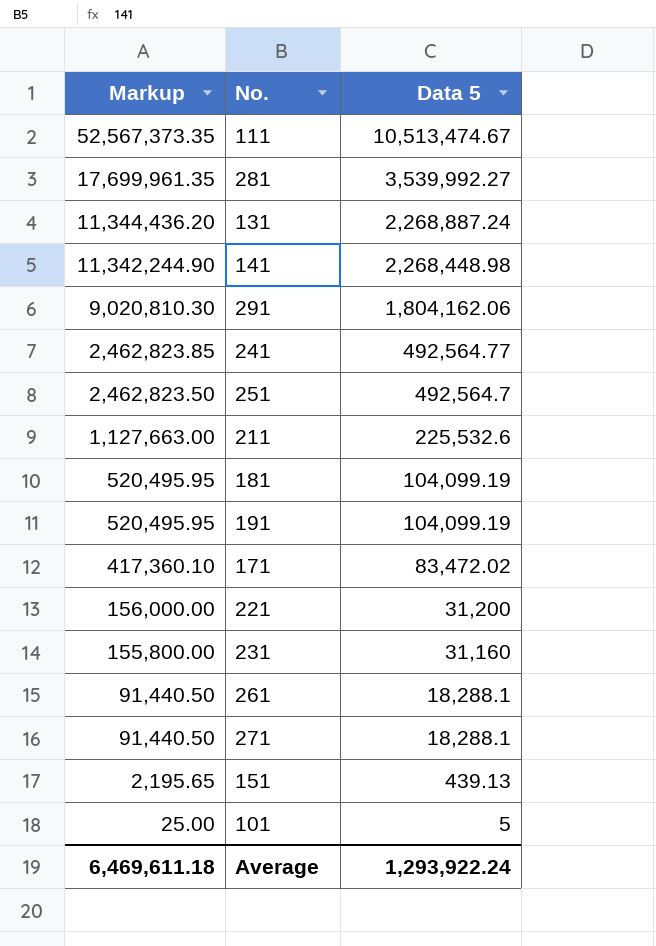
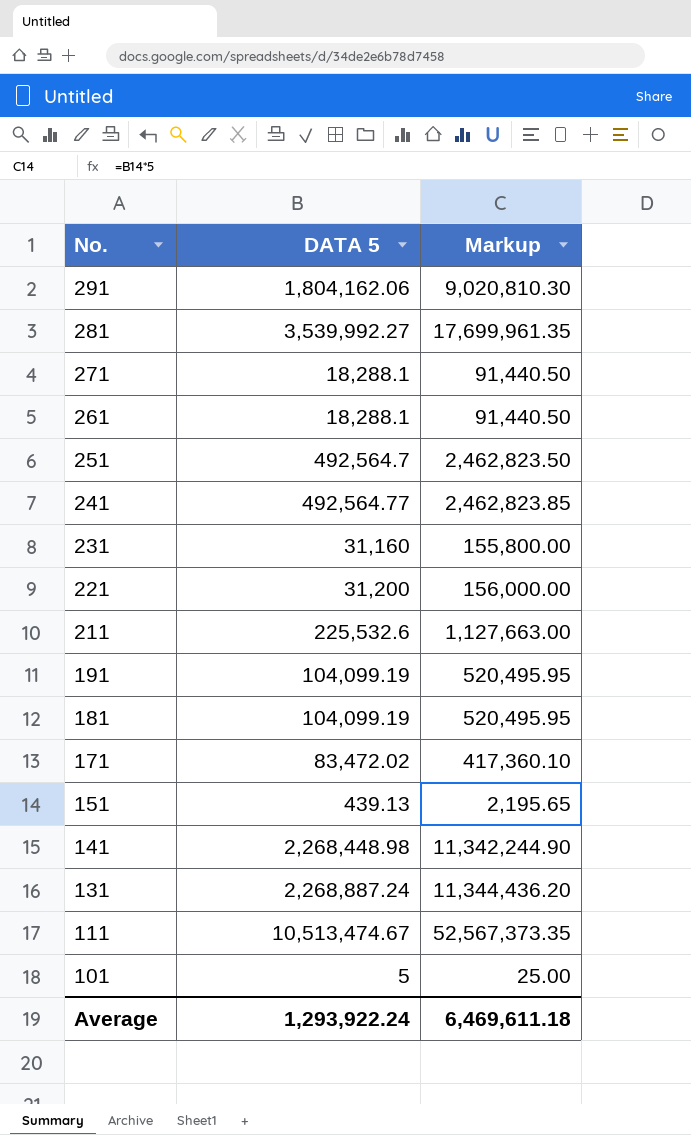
row order: Markup descending -> No. descending
column name: Data 5 -> DATA 5
column Markup | position: 1 -> 3

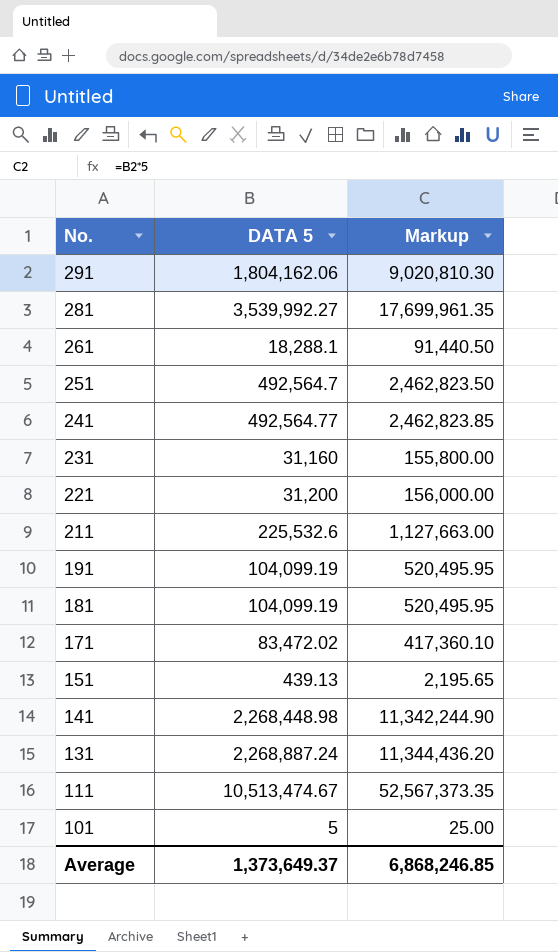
row 271: 18,288.1 | 91,440.50 -> none
Average | DATA 5: 1,293,922.24 -> 1,373,649.37
Average | Markup: 6,469,611.18 -> 6,868,246.85

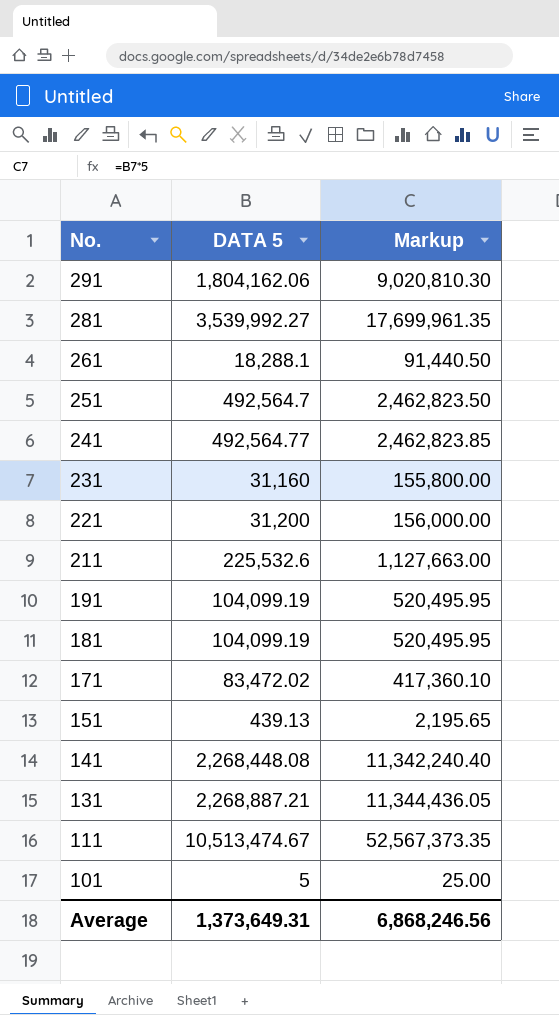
141 | DATA 5: 2,268,448.98 -> 2,268,448.08
141 | Markup: 11,342,244.90 -> 11,342,240.40
131 | DATA 5: 2,268,887.24 -> 2,268,887.21
131 | Markup: 11,344,436.20 -> 11,344,436.05
Average | DATA 5: 1,373,649.37 -> 1,373,649.31
Average | Markup: 6,868,246.85 -> 6,868,246.56

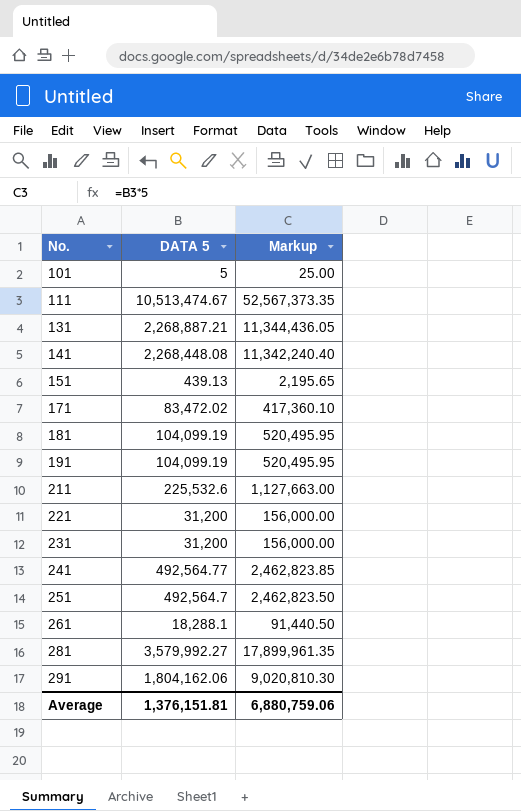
row order: No. descending -> No. ascending
231 | DATA 5: 31,160 -> 31,200
231 | Markup: 155,800.00 -> 156,000.00
281 | DATA 5: 3,539,992.27 -> 3,579,992.27
281 | Markup: 17,699,961.35 -> 17,899,961.35
Average | DATA 5: 1,373,649.31 -> 1,376,151.81
Average | Markup: 6,868,246.56 -> 6,880,759.06

